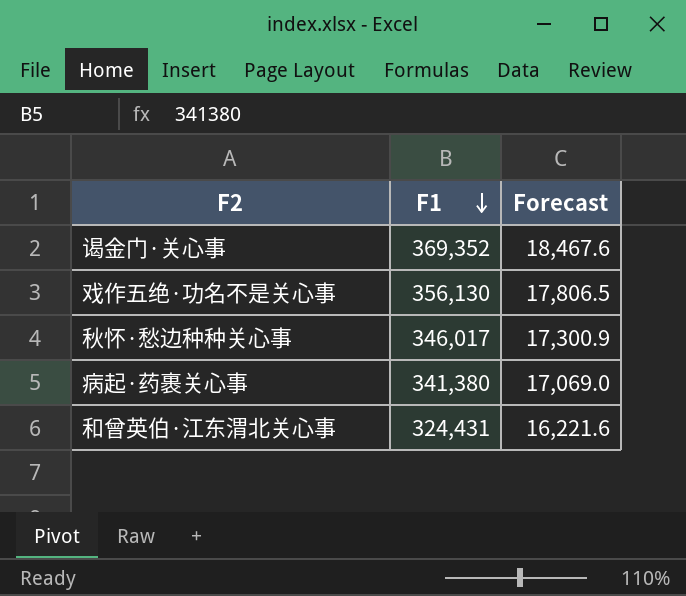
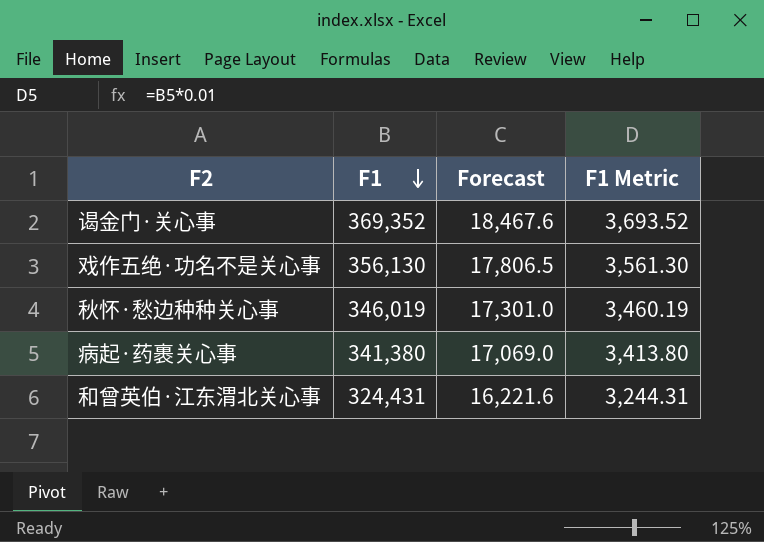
column F1 Metric | formula: none -> [F1] * 0.01
秋怀·愁边种种关心事 | F1: 346,017 -> 346,019
秋怀·愁边种种关心事 | Forecast: 17,300.9 -> 17,301.0

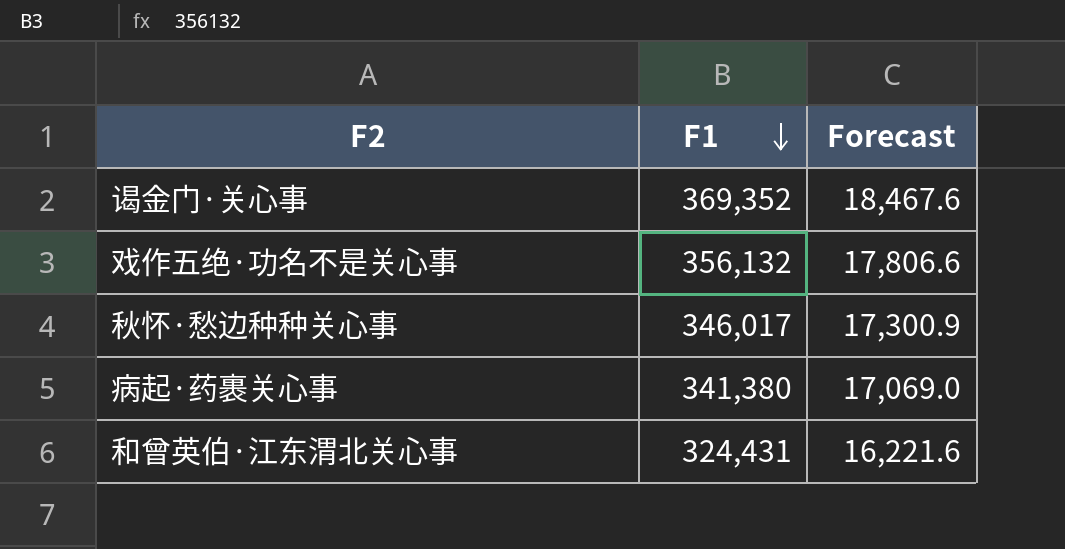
column F1 Metric | formula: [F1] * 0.01 -> none
戏作五绝·功名不是关心事 | F1: 356,130 -> 356,132
戏作五绝·功名不是关心事 | Forecast: 17,806.5 -> 17,806.6
秋怀·愁边种种关心事 | F1: 346,019 -> 346,017
秋怀·愁边种种关心事 | Forecast: 17,301.0 -> 17,300.9

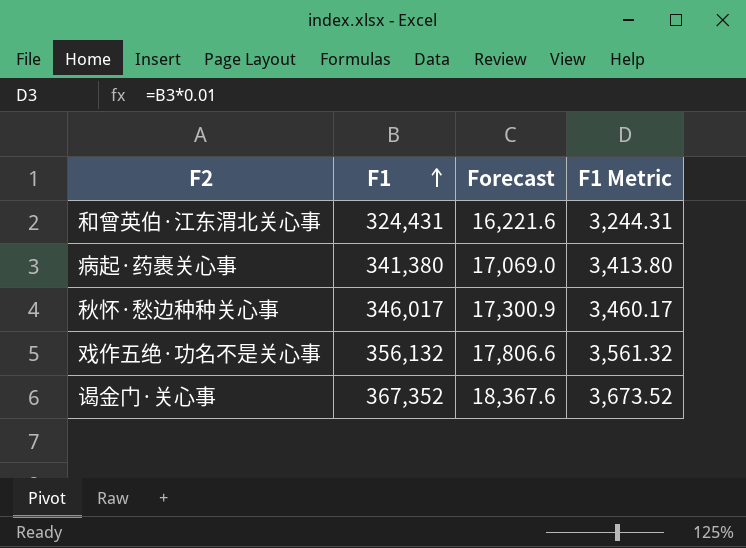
row order: F1 descending -> F1 ascending
column F1 Metric | formula: none -> [F1] * 0.01
谒金门·关心事 | F1: 369,352 -> 367,352
谒金门·关心事 | Forecast: 18,467.6 -> 18,367.6

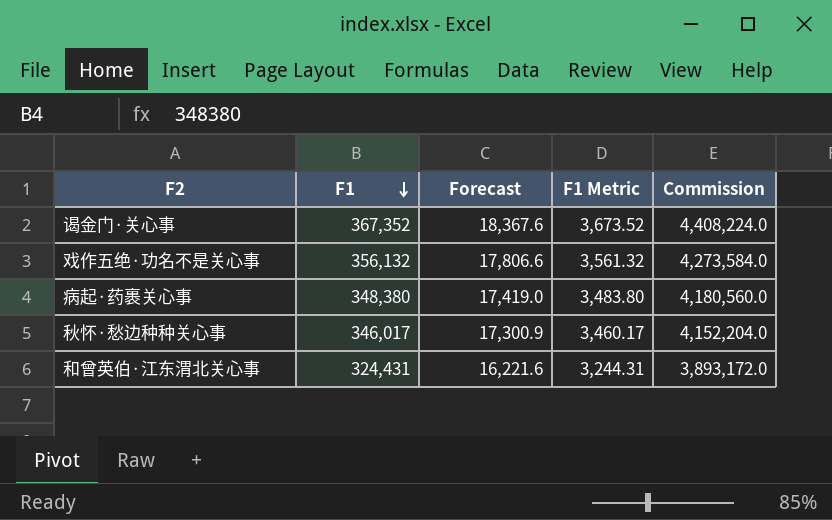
row order: F1 ascending -> F1 descending
column Commission | formula: none -> [F1] * 12
病起·药裹关心事 | F1: 341,380 -> 348,380
病起·药裹关心事 | Forecast: 17,069.0 -> 17,419.0
病起·药裹关心事 | F1 Metric: 3,413.80 -> 3,483.80

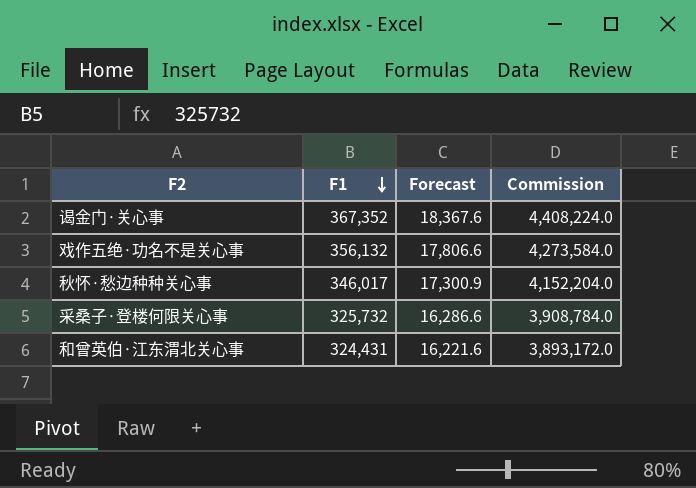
column F1 Metric | formula: [F1] * 0.01 -> none
row 病起·药裹关心事: 348,380 | 17,419.0 | 3,483.80 | 4,180,560.0 -> none
row 采桑子·登楼何限关心事: none -> 325,732 | 16,286.6 | 3,908,784.0

